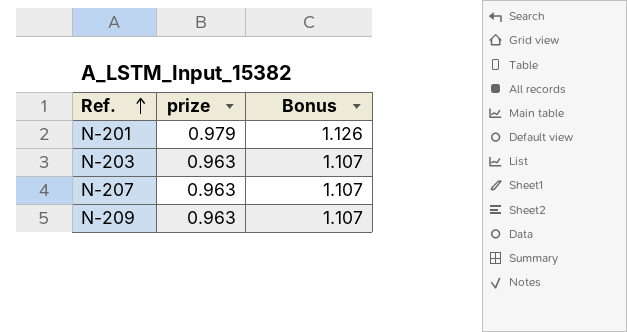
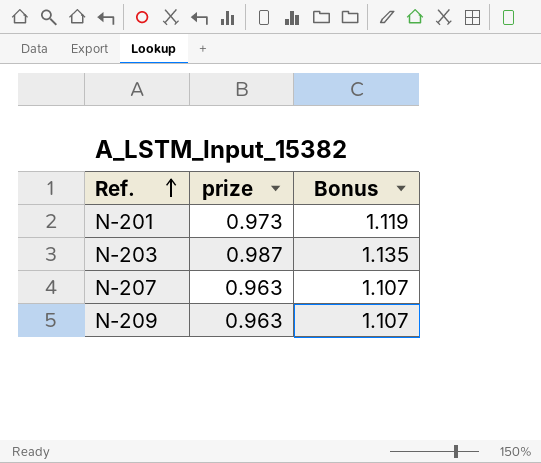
N-201 | prize: 0.979 -> 0.973
N-201 | Bonus: 1.126 -> 1.119
N-203 | prize: 0.963 -> 0.987
N-203 | Bonus: 1.107 -> 1.135

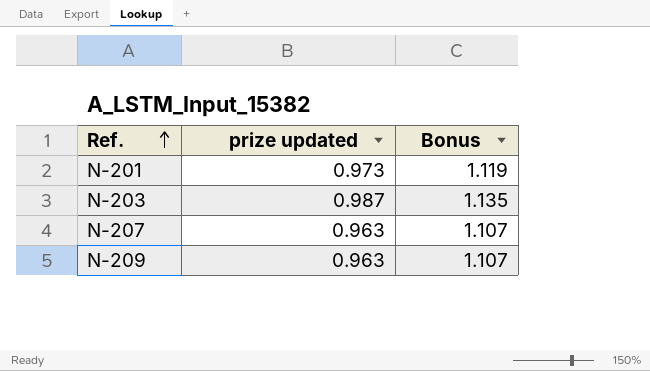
column name: prize -> prize updated

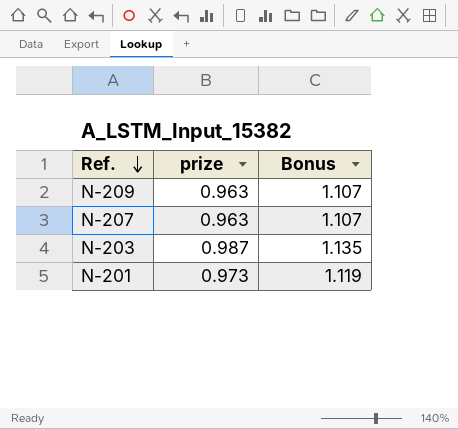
row order: Ref. ascending -> Ref. descending
column name: prize updated -> prize

